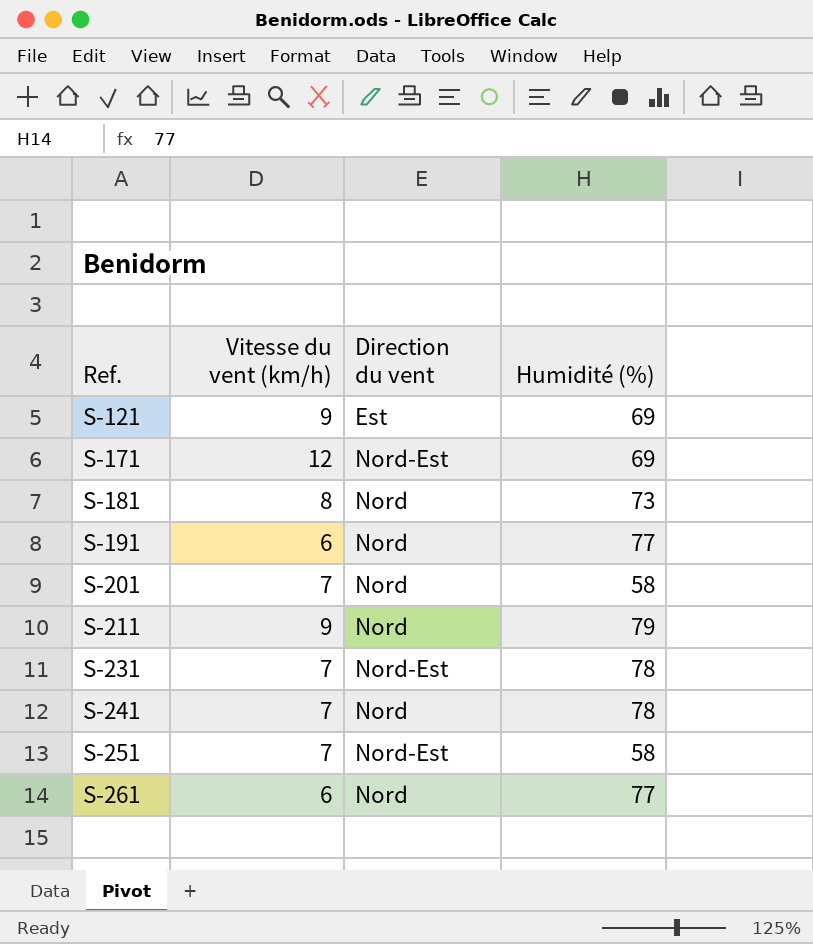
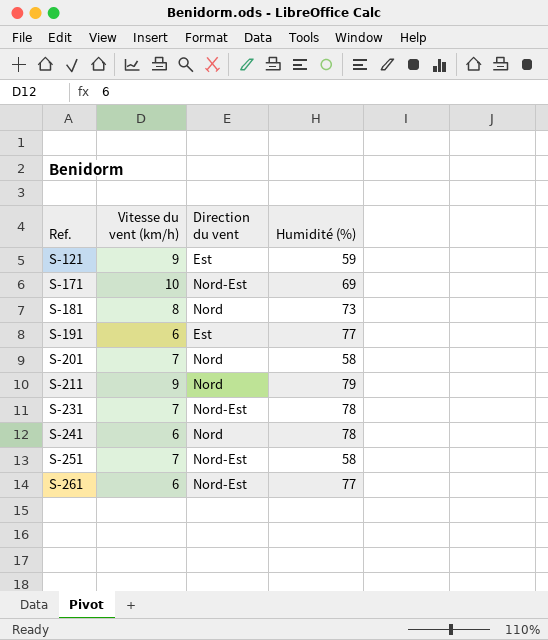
S-121 | Humidité (%): 69 -> 59
S-171 | Vitesse du vent (km/h): 12 -> 10
S-191 | Direction du vent: Nord -> Est
S-241 | Vitesse du vent (km/h): 7 -> 6
S-261 | Direction du vent: Nord -> Nord-Est

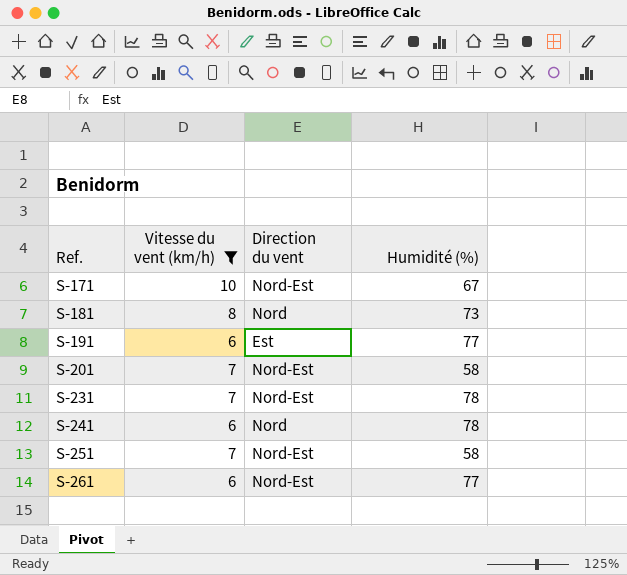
filter: none -> Vitesse du vent (km/h) != 9
S-171 | Humidité (%): 69 -> 67
S-201 | Direction du vent: Nord -> Nord-Est

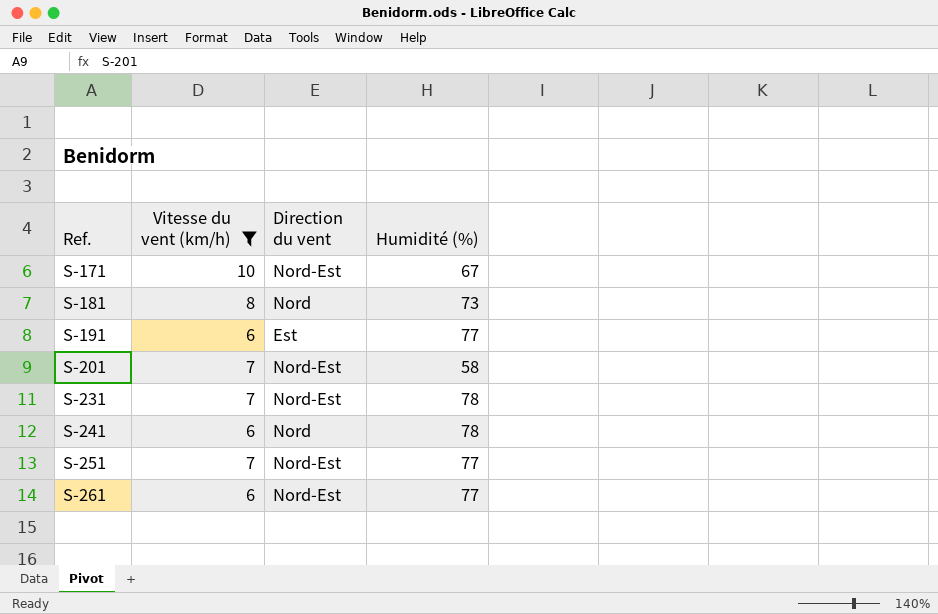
S-251 | Humidité (%): 58 -> 77

